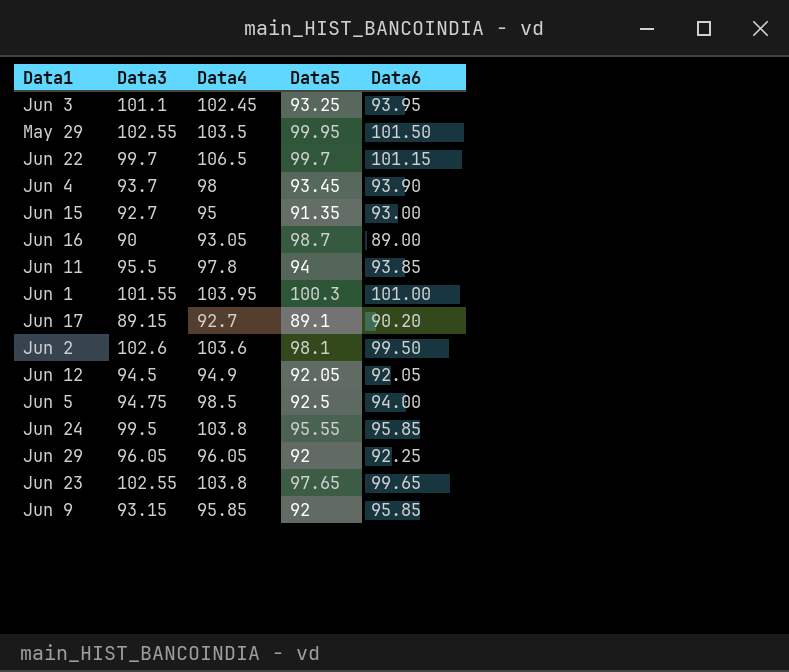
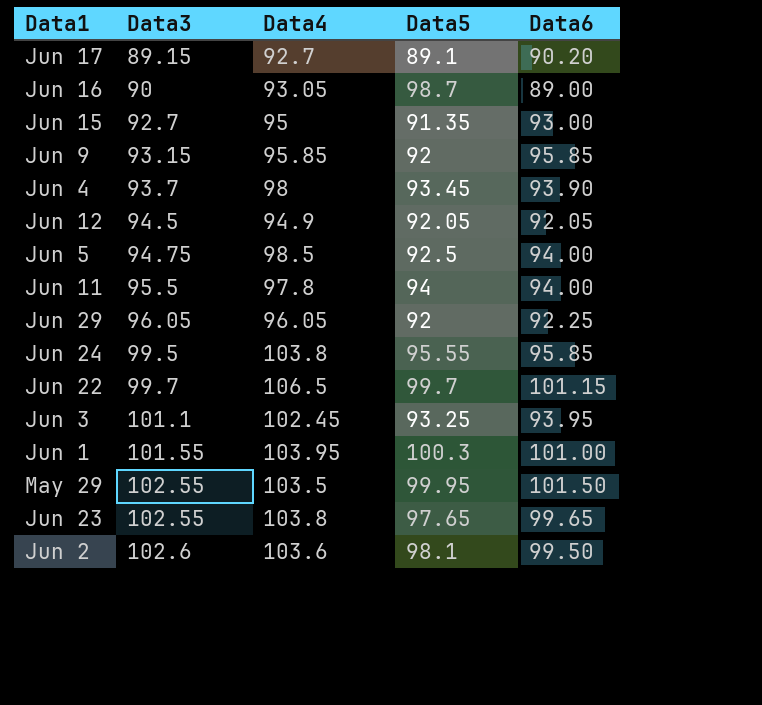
row order: none -> Data3 ascending
Jun 11 | Data6: 93.85 -> 94.00

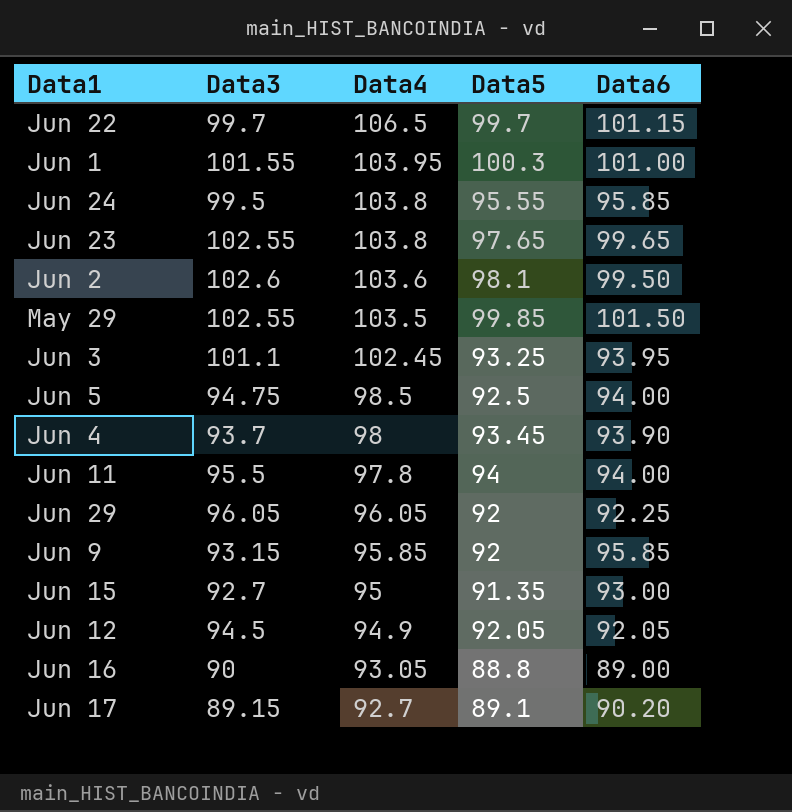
row order: Data3 ascending -> Data4 descending
May 29 | Data5: 99.95 -> 99.85
Jun 16 | Data5: 98.7 -> 88.8

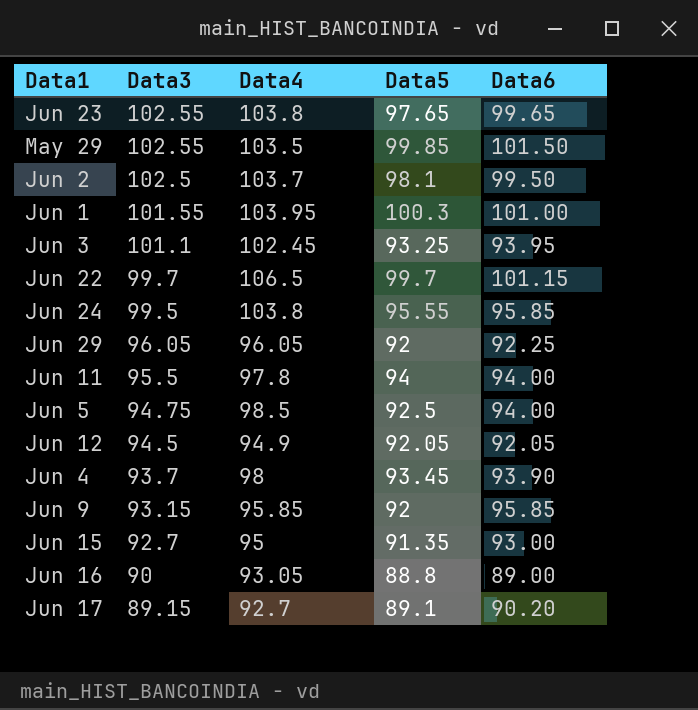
row order: Data4 descending -> Data3 descending
Jun 2 | Data3: 102.6 -> 102.5
Jun 2 | Data4: 103.6 -> 103.7

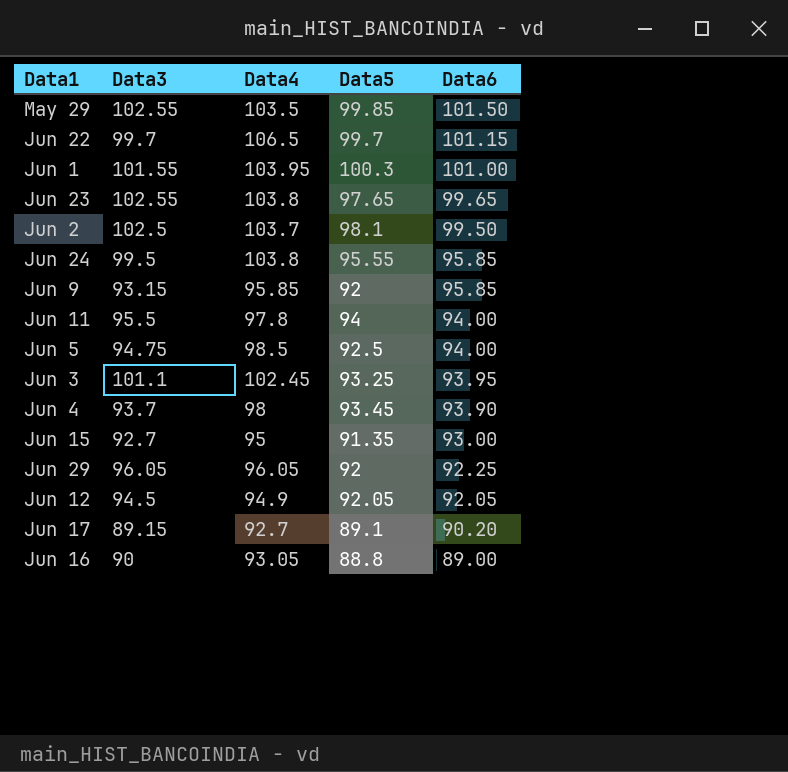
row order: Data3 descending -> Data6 descending

